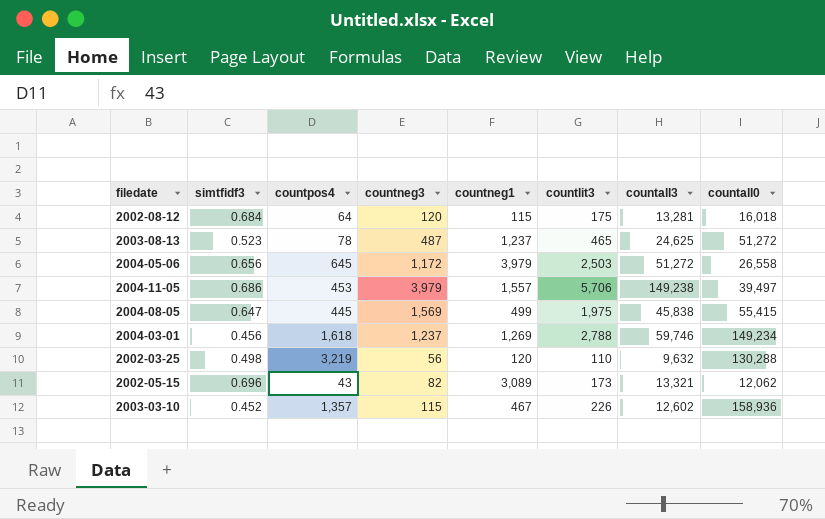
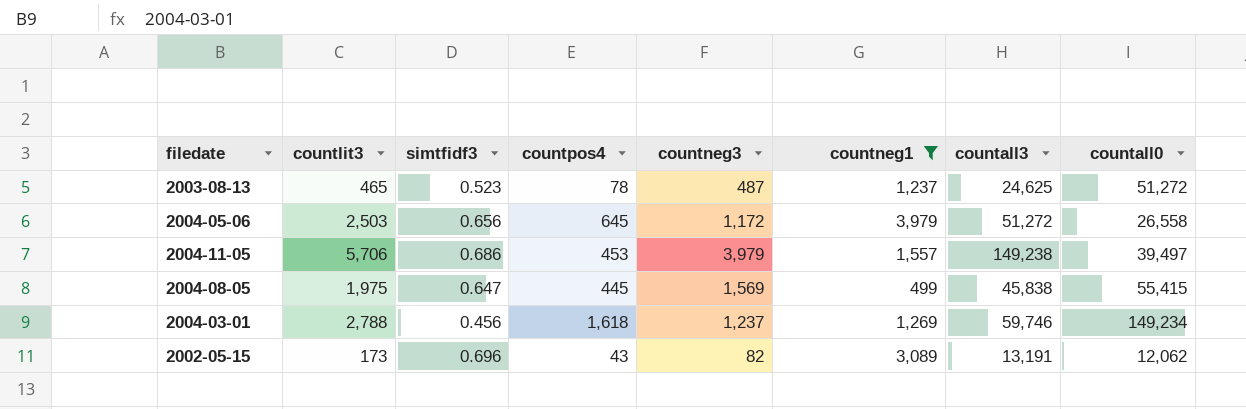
filter: none -> countneg1 >= 499
column countlit3 | position: 6 -> 2
2002-05-15 | countall3: 13,321 -> 13,191

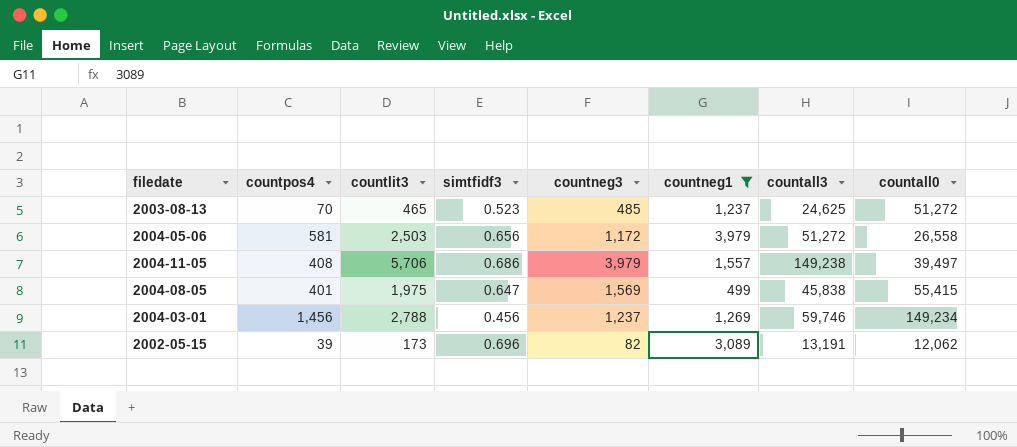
column countpos4 | position: 4 -> 2
2003-08-13 | countpos4: 78 -> 70
2003-08-13 | countneg3: 487 -> 485
2004-05-06 | countpos4: 645 -> 581
2004-11-05 | countpos4: 453 -> 408
2004-08-05 | countpos4: 445 -> 401
2004-03-01 | countpos4: 1,618 -> 1,456
2002-05-15 | countpos4: 43 -> 39

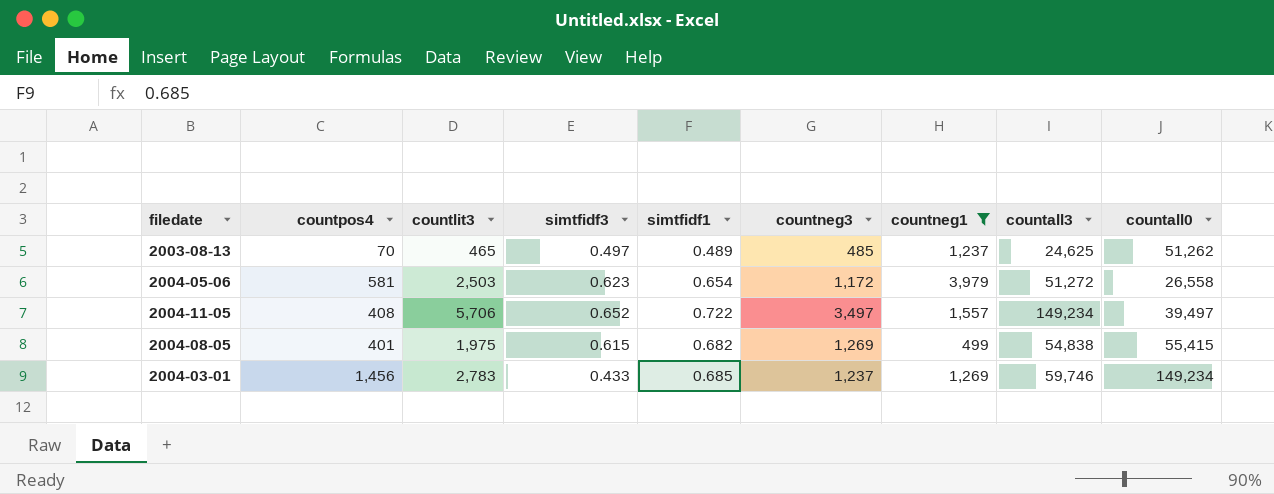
column simtfidf1 | position: none -> 5
row 2002-05-15: 39 | 173 | 0.696 | 82 | 3,089 | 13,191 | 12,062 -> none
2003-08-13 | simtfidf3: 0.523 -> 0.497
2003-08-13 | countall0: 51,272 -> 51,262
2004-05-06 | simtfidf3: 0.656 -> 0.623
2004-11-05 | simtfidf3: 0.686 -> 0.652
2004-11-05 | countneg3: 3,979 -> 3,497
2004-11-05 | countall3: 149,238 -> 149,234
2004-08-05 | simtfidf3: 0.647 -> 0.615
2004-08-05 | countneg3: 1,569 -> 1,269
2004-08-05 | countall3: 45,838 -> 54,838
2004-03-01 | countlit3: 2,788 -> 2,783
2004-03-01 | simtfidf3: 0.456 -> 0.433

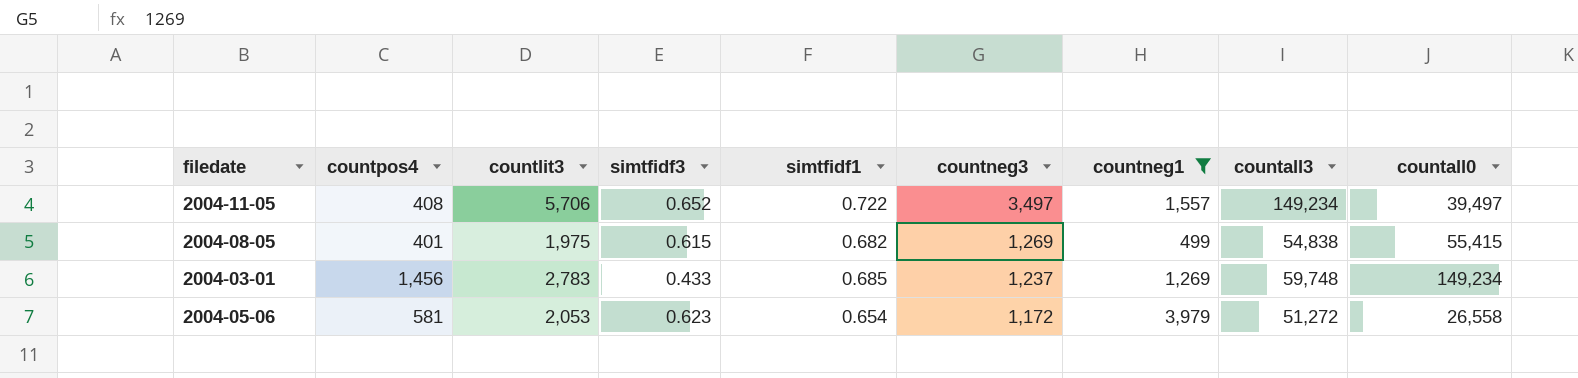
row order: none -> countneg3 descending
row 2003-08-13: 70 | 465 | 0.497 | 0.489 | 485 | 1,237 | 24,625 | 51,262 -> none
2004-03-01 | countall3: 59,746 -> 59,748
2004-05-06 | countlit3: 2,503 -> 2,053

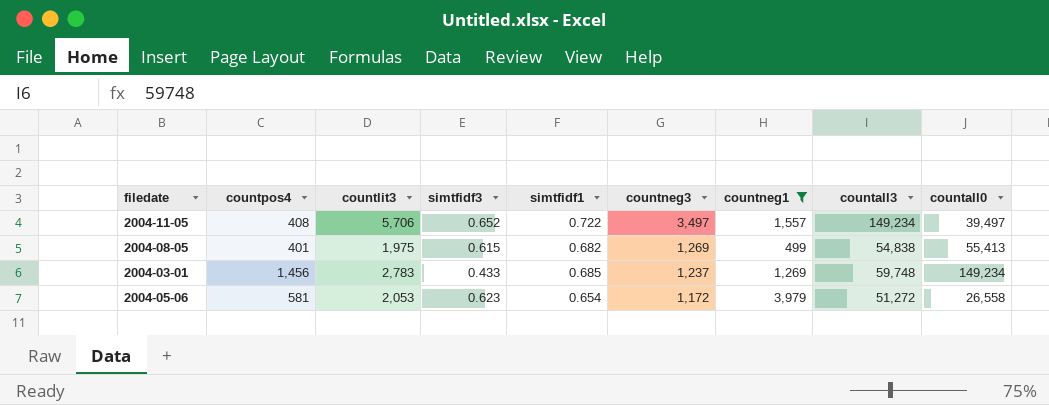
2004-08-05 | countall0: 55,415 -> 55,413

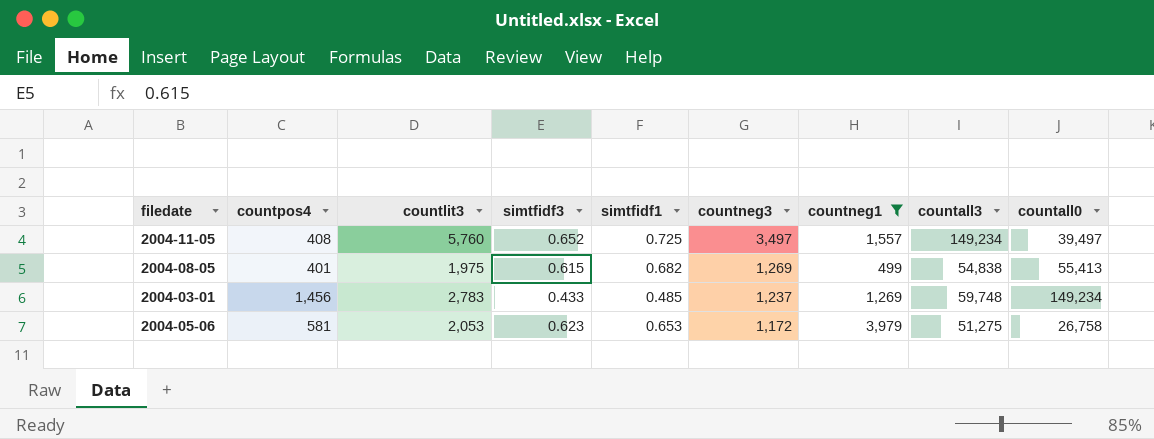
2004-11-05 | countlit3: 5,706 -> 5,760
2004-11-05 | simtfidf1: 0.722 -> 0.725
2004-03-01 | simtfidf1: 0.685 -> 0.485
2004-05-06 | simtfidf1: 0.654 -> 0.653
2004-05-06 | countall3: 51,272 -> 51,275
2004-05-06 | countall0: 26,558 -> 26,758

